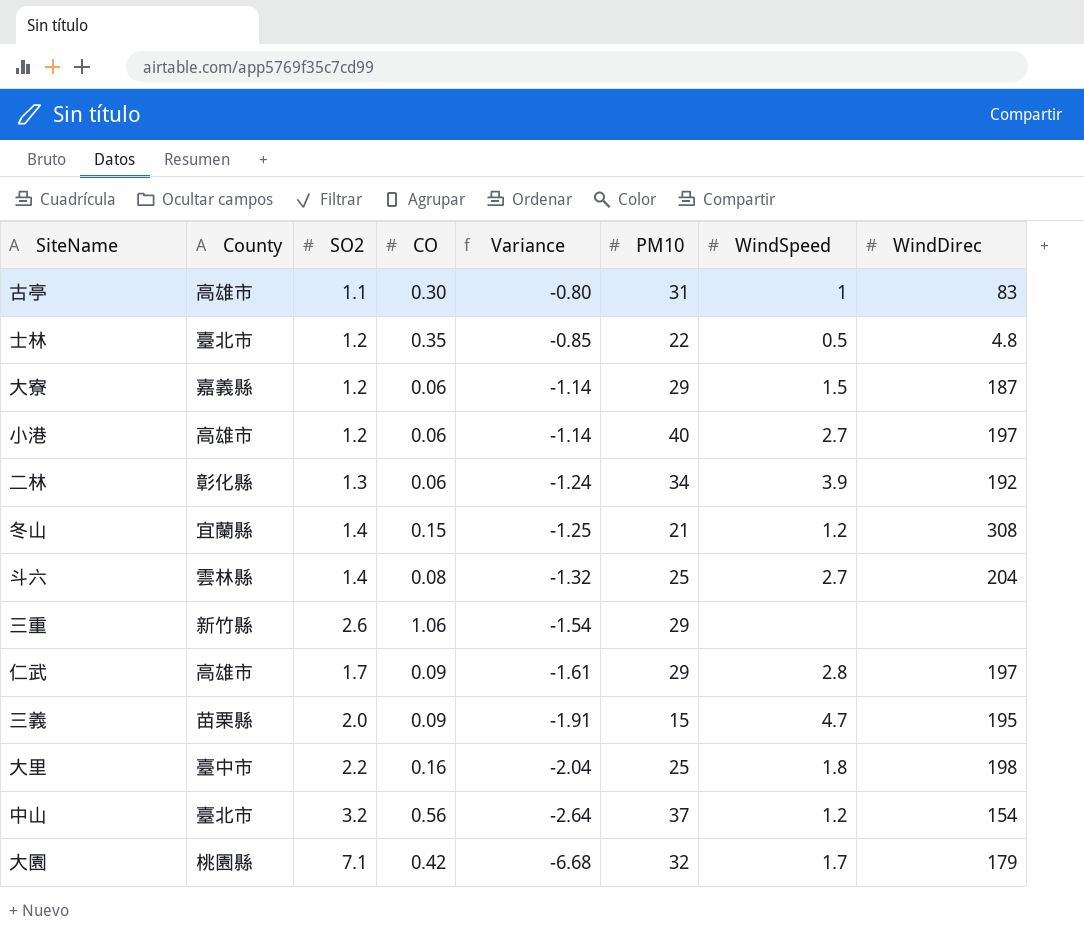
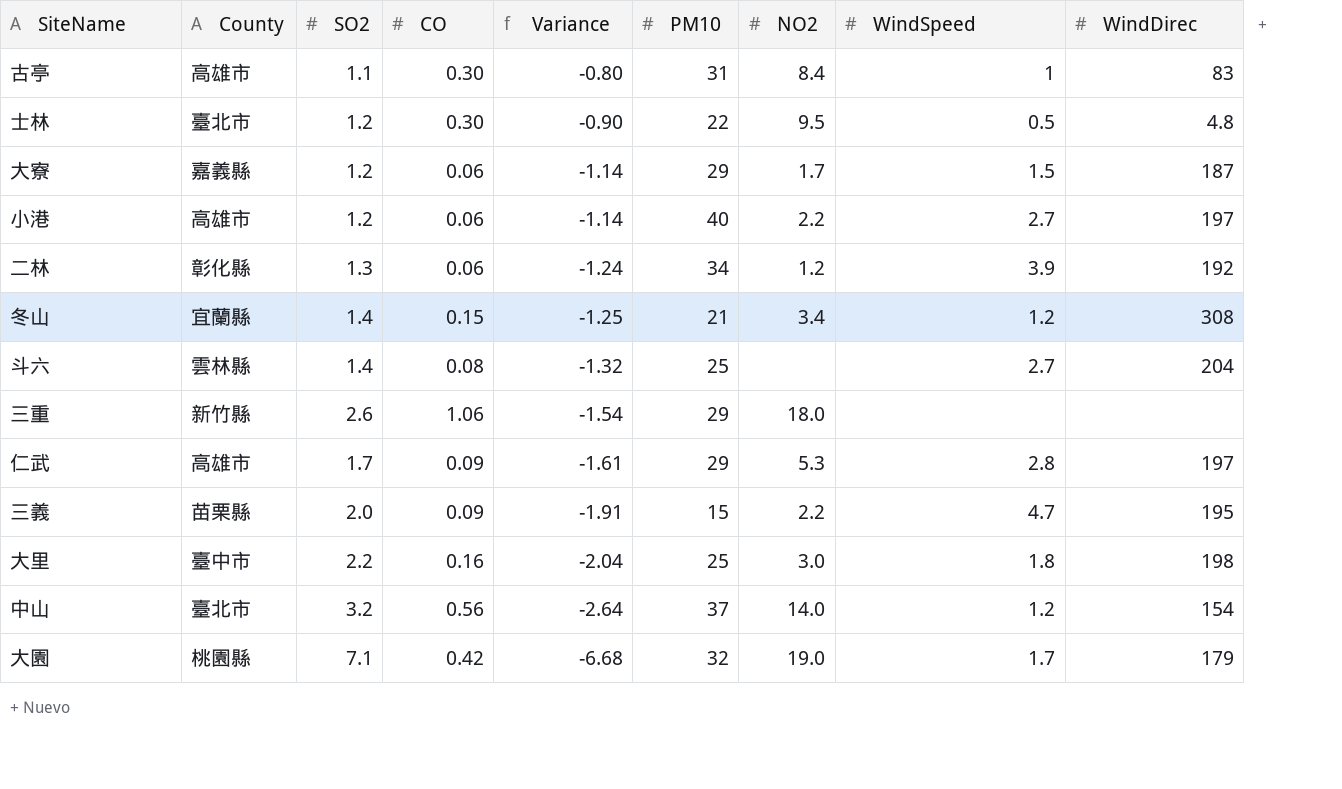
column NO2 | position: none -> 7
士林 | CO: 0.35 -> 0.30
士林 | Variance: -0.85 -> -0.90

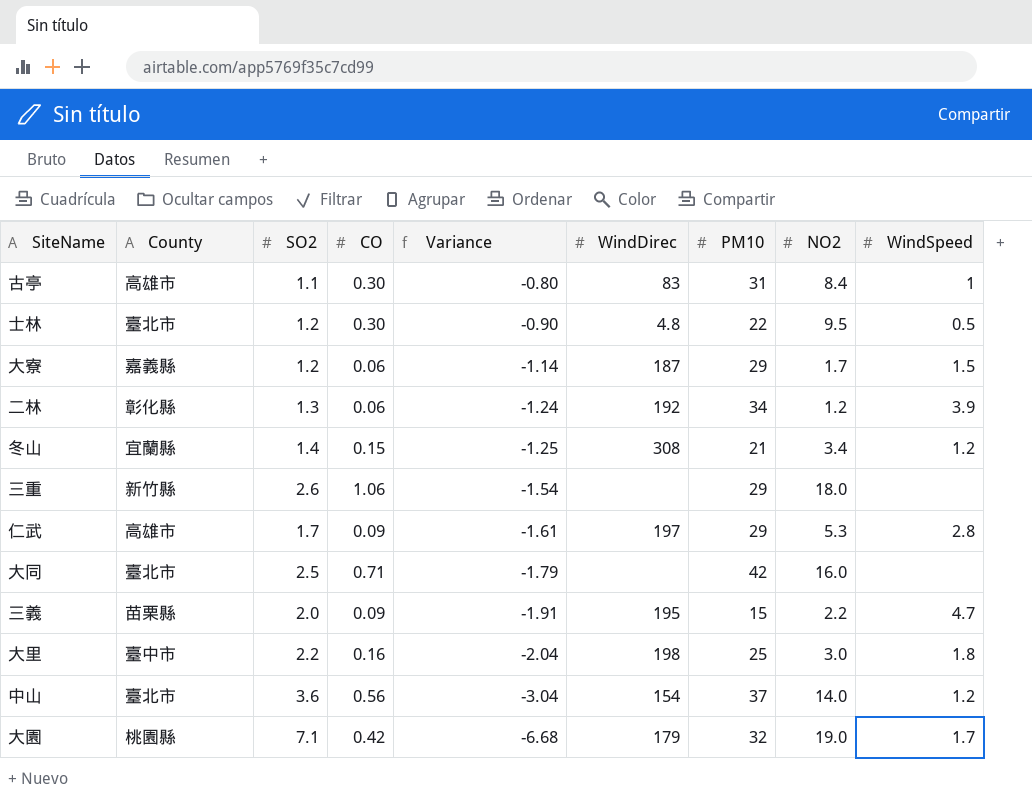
column WindDirec | position: 9 -> 6
row 小港: 高雄市 | 1.2 | 0.06 | -1.14 | 40 | 2.2 | 2.7 | 197 -> none
row 斗六: 雲林縣 | 1.4 | 0.08 | -1.32 | 25 | none | 2.7 | 204 -> none
row 大同: none -> 臺北市 | 2.5 | 0.71 | -1.79 | none | 42 | 16.0 | none
中山 | SO2: 3.2 -> 3.6
中山 | Variance: -2.64 -> -3.04

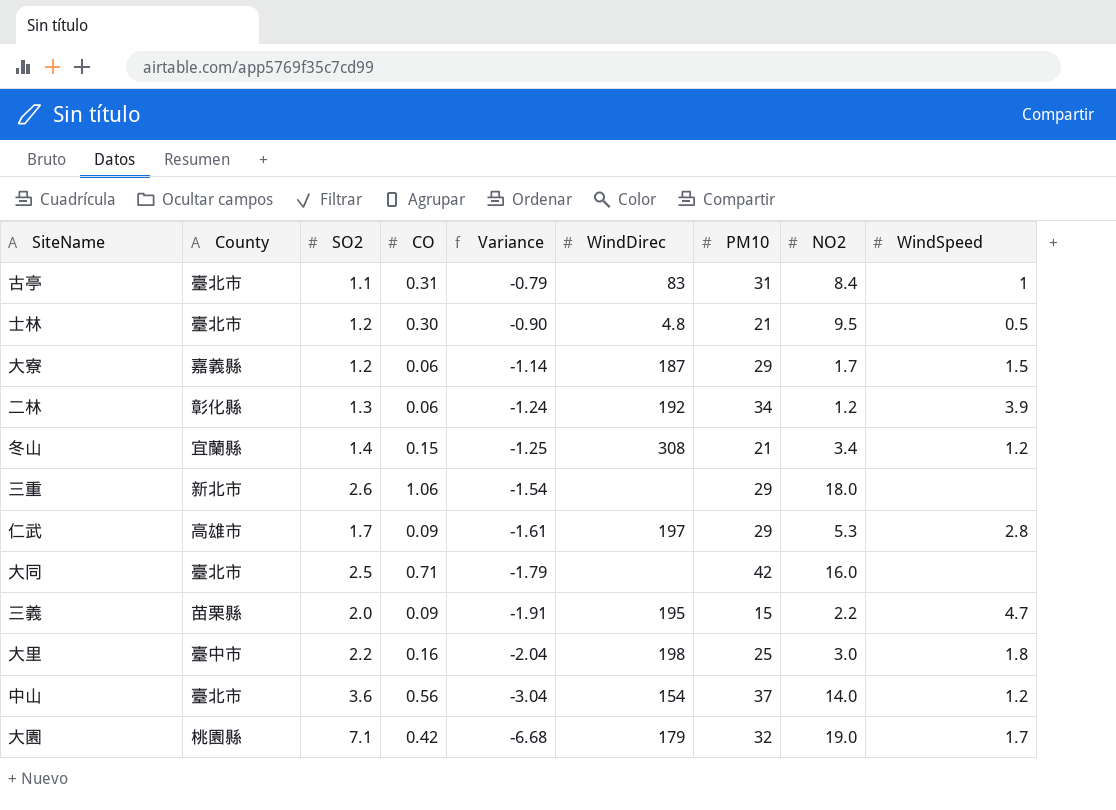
古亭 | County: 高雄市 -> 臺北市
古亭 | CO: 0.30 -> 0.31
古亭 | Variance: -0.80 -> -0.79
士林 | PM10: 22 -> 21
三重 | County: 新竹縣 -> 新北市

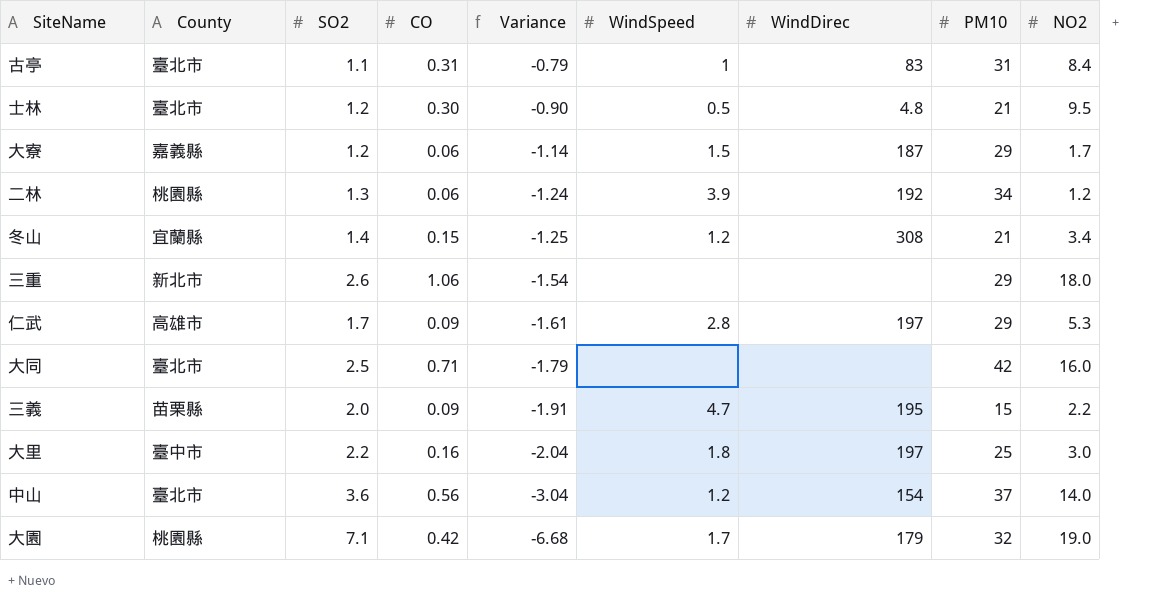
column WindSpeed | position: 9 -> 6
二林 | County: 彰化縣 -> 桃園縣
大里 | WindDirec: 198 -> 197

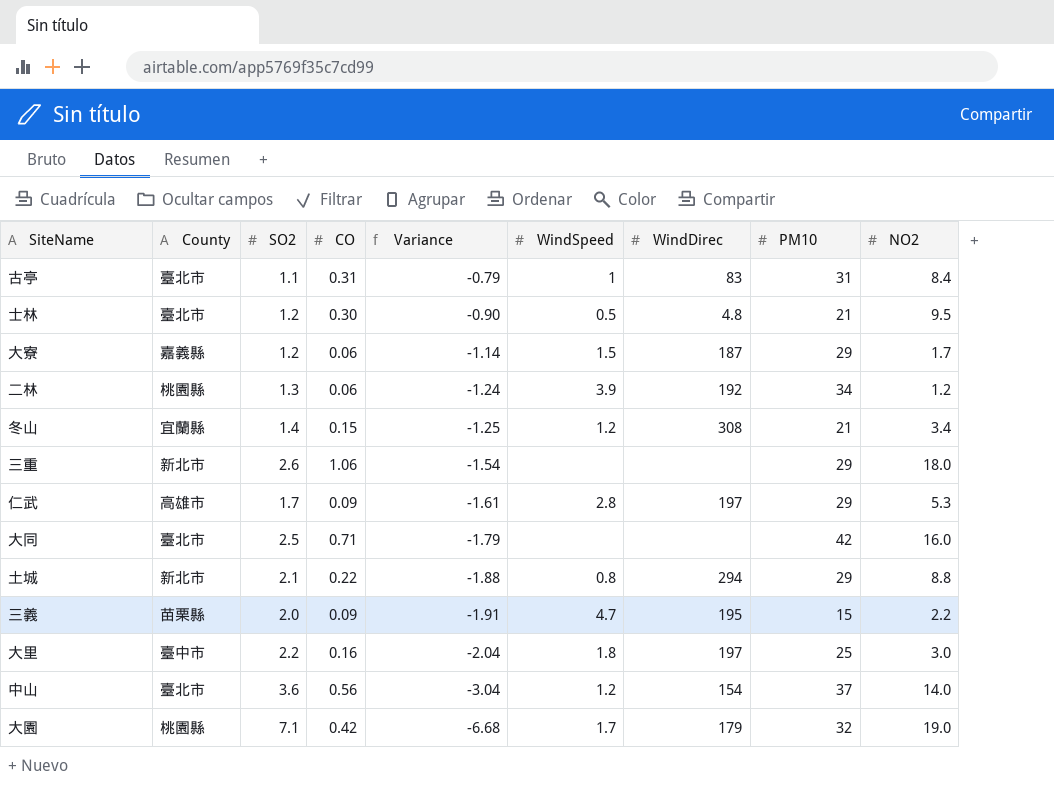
row 土城: none -> 新北市 | 2.1 | 0.22 | -1.88 | 0.8 | 294 | 29 | 8.8

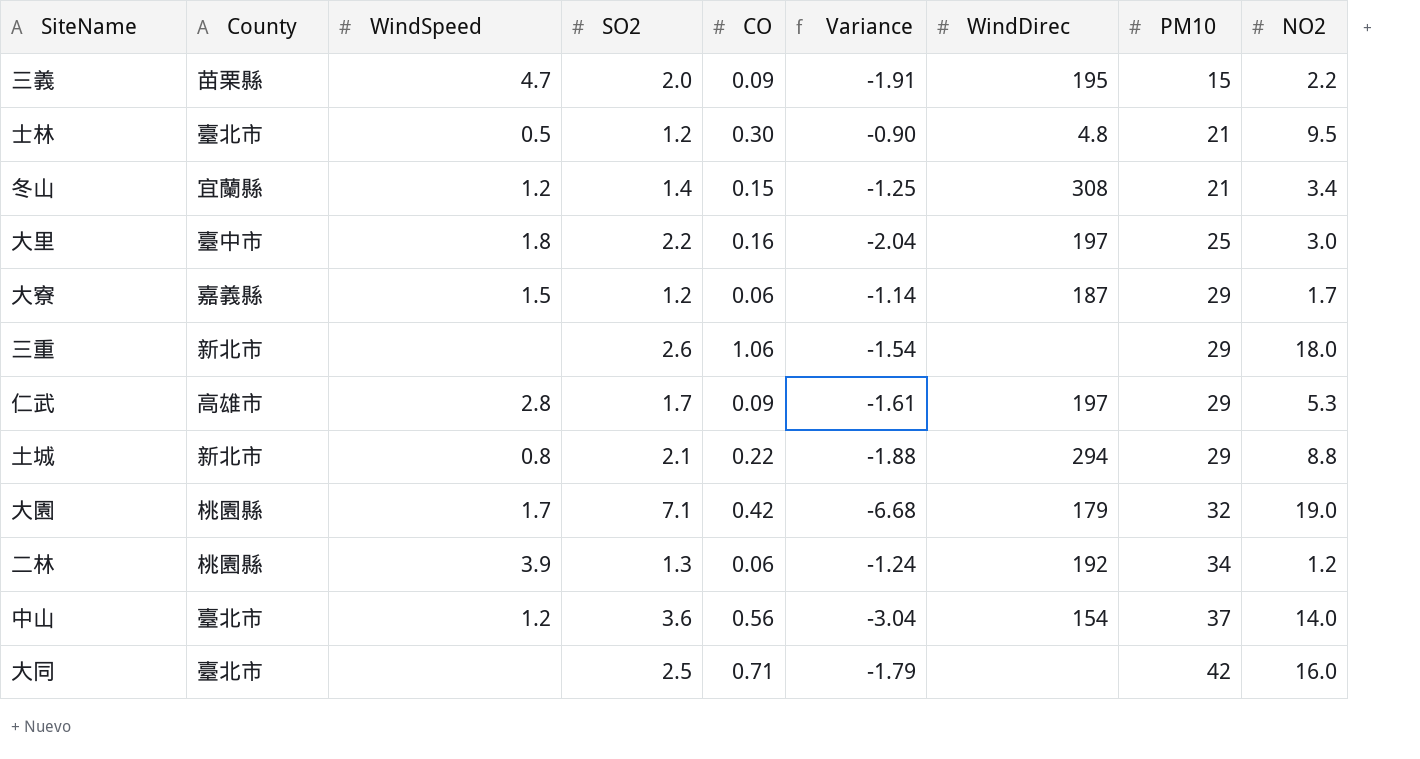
row order: Variance descending -> PM10 ascending
column WindSpeed | position: 6 -> 3
row 古亭: 臺北市 | 1.1 | 0.31 | -0.79 | 1 | 83 | 31 | 8.4 -> none

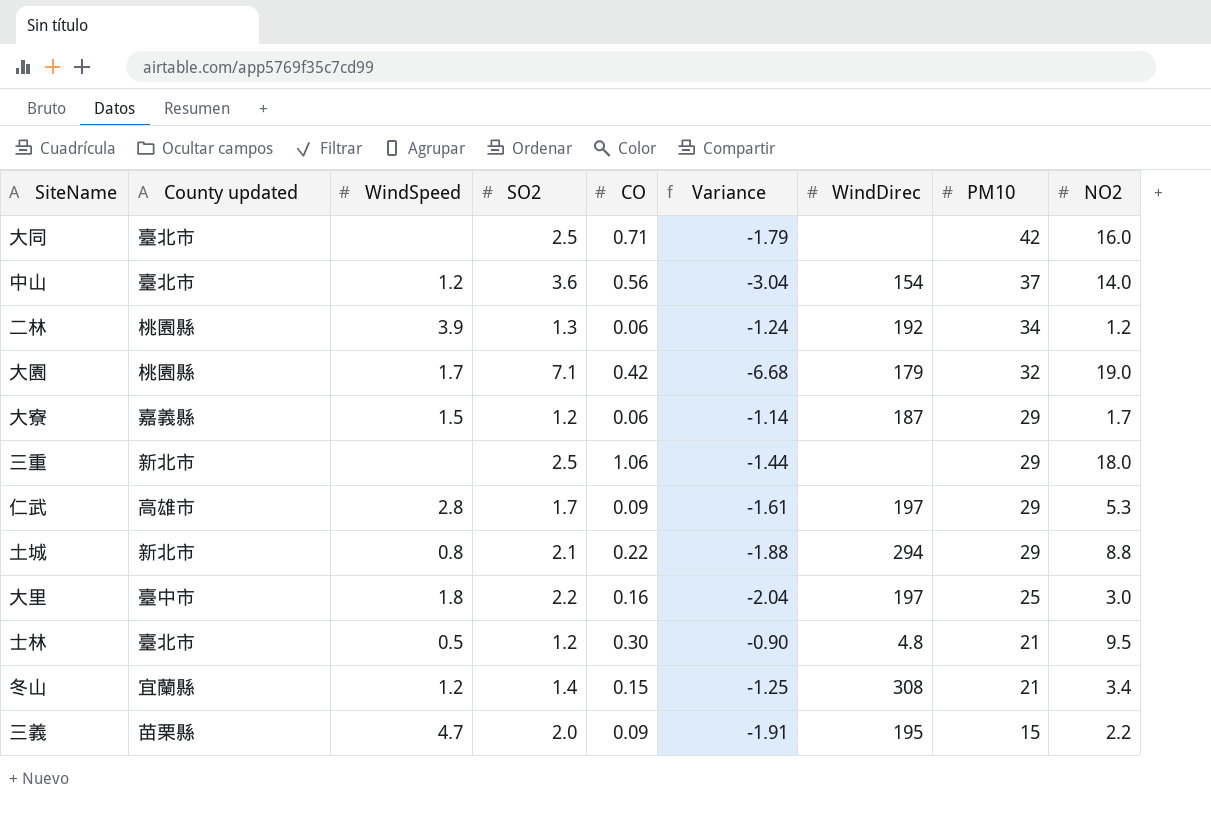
row order: PM10 ascending -> PM10 descending
column name: County -> County updated
三重 | SO2: 2.6 -> 2.5
三重 | Variance: -1.54 -> -1.44

